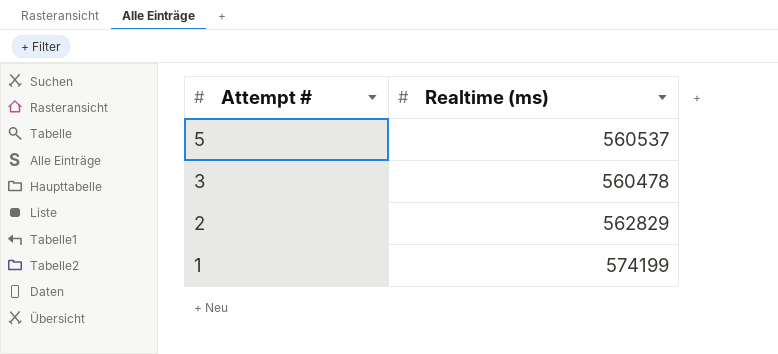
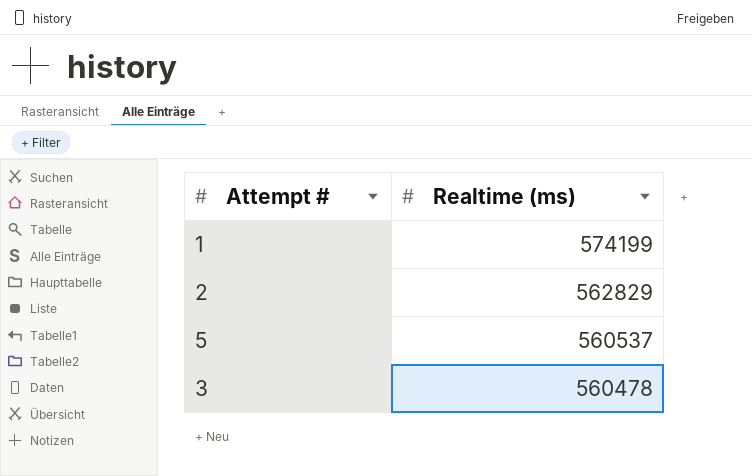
row order: Attempt # descending -> Realtime (ms) descending

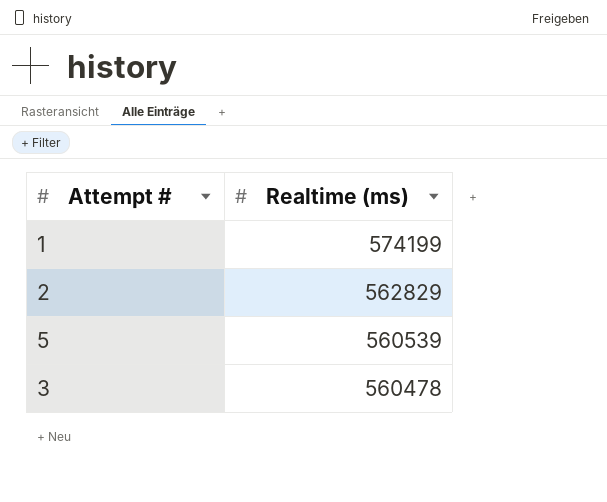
5 | Realtime (ms): 560537 -> 560539

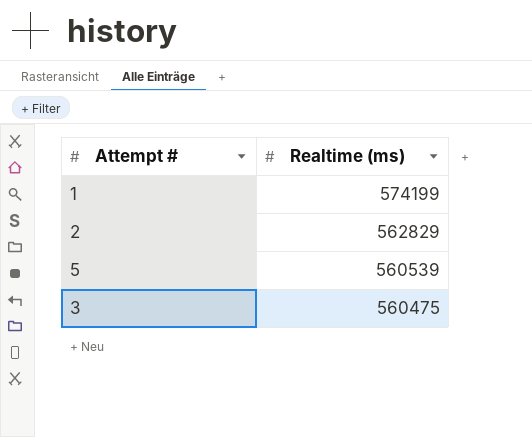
3 | Realtime (ms): 560478 -> 560475

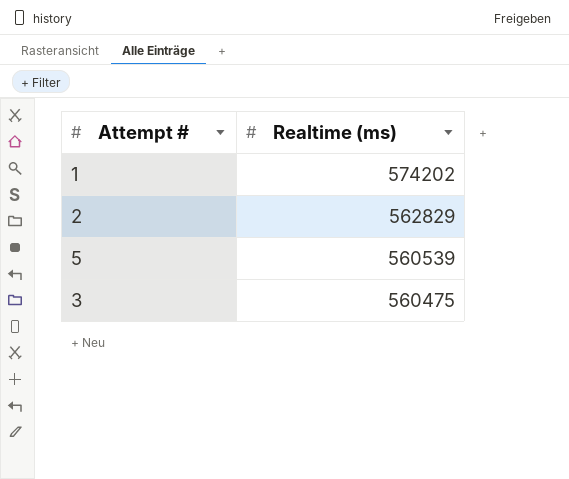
1 | Realtime (ms): 574199 -> 574202

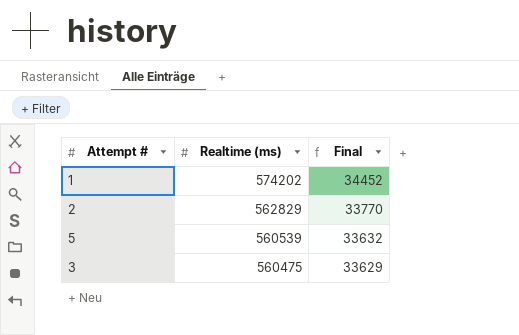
column Final | formula: none -> [Realtime (ms)] * 0.06

